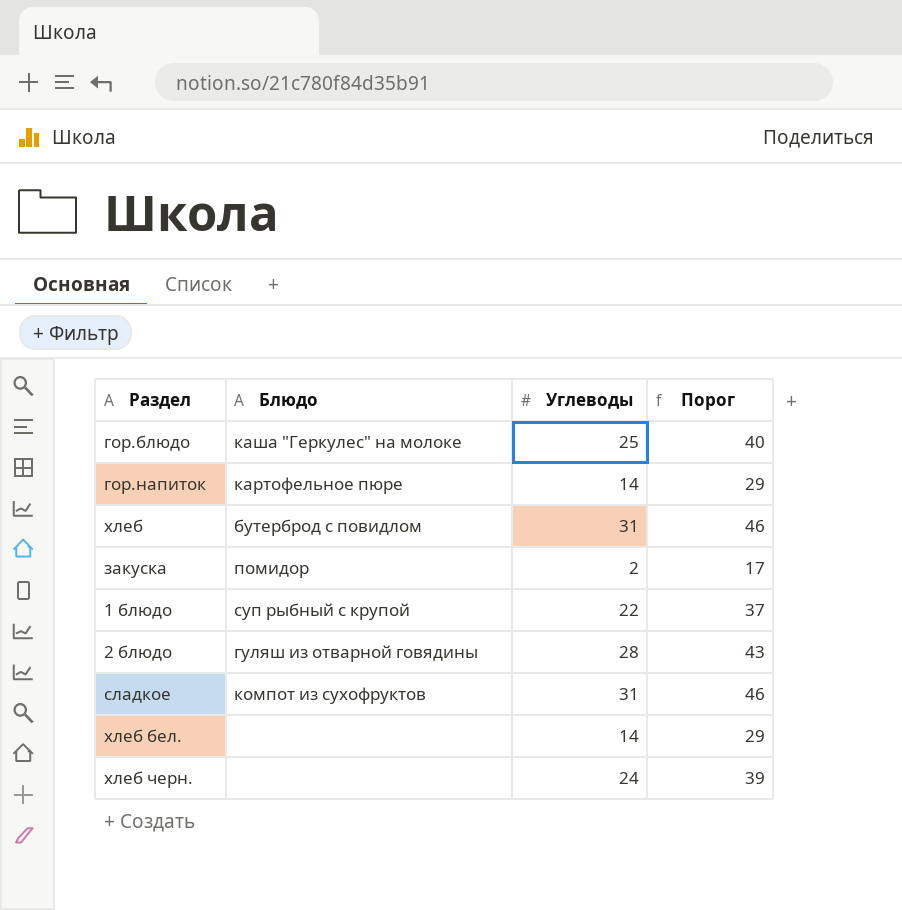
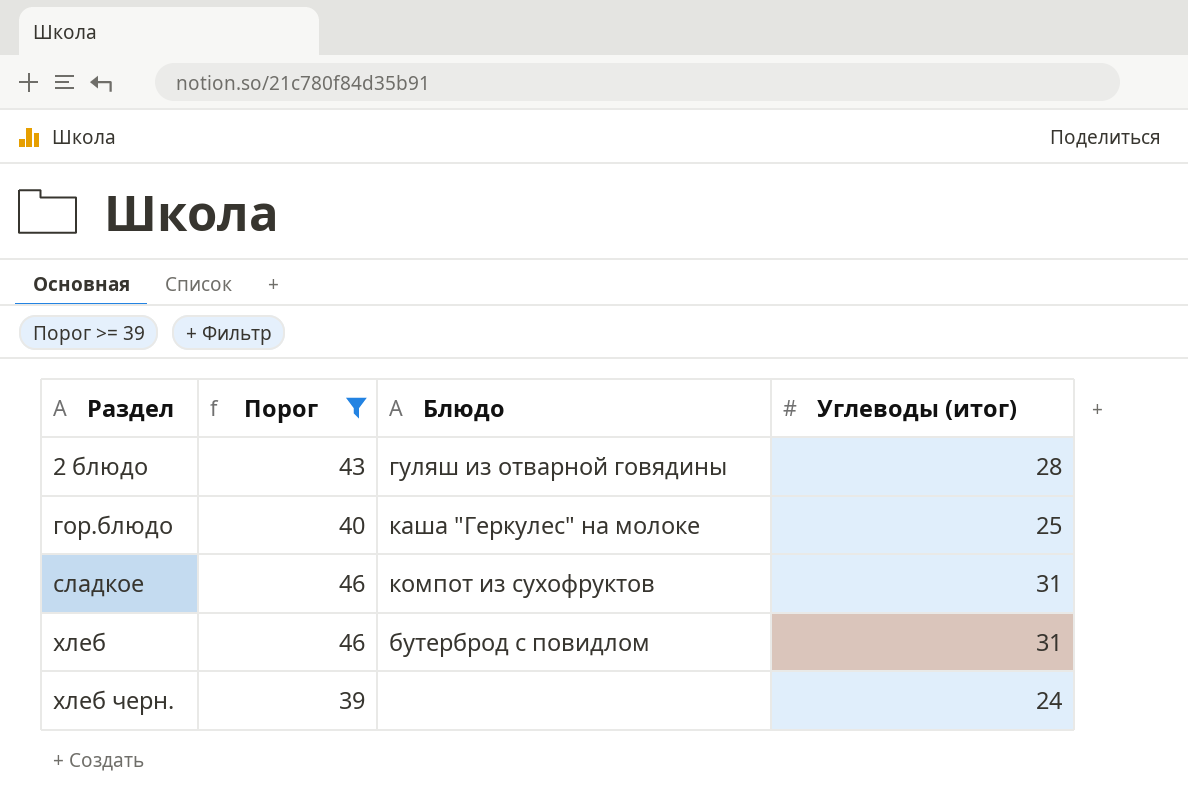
filter: none -> Порог >= 39
row order: none -> Раздел ascending
column Порог | position: 4 -> 2
column name: Углеводы -> Углеводы (итог)

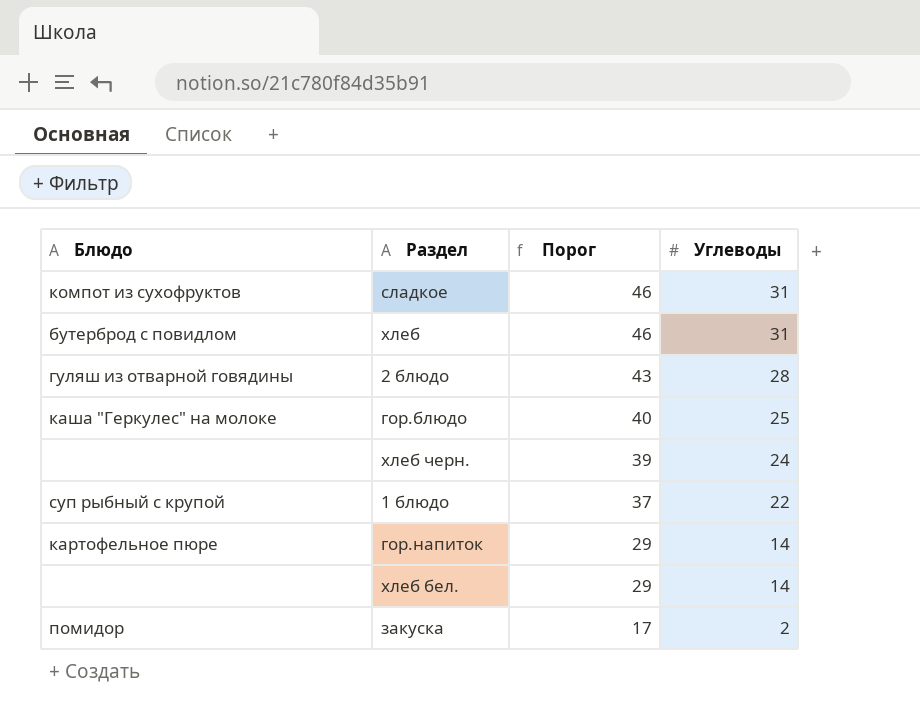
filter: Порог >= 39 -> none
row order: Раздел ascending -> Порог descending
column Блюдо | position: 3 -> 1
column name: Углеводы (итог) -> Углеводы

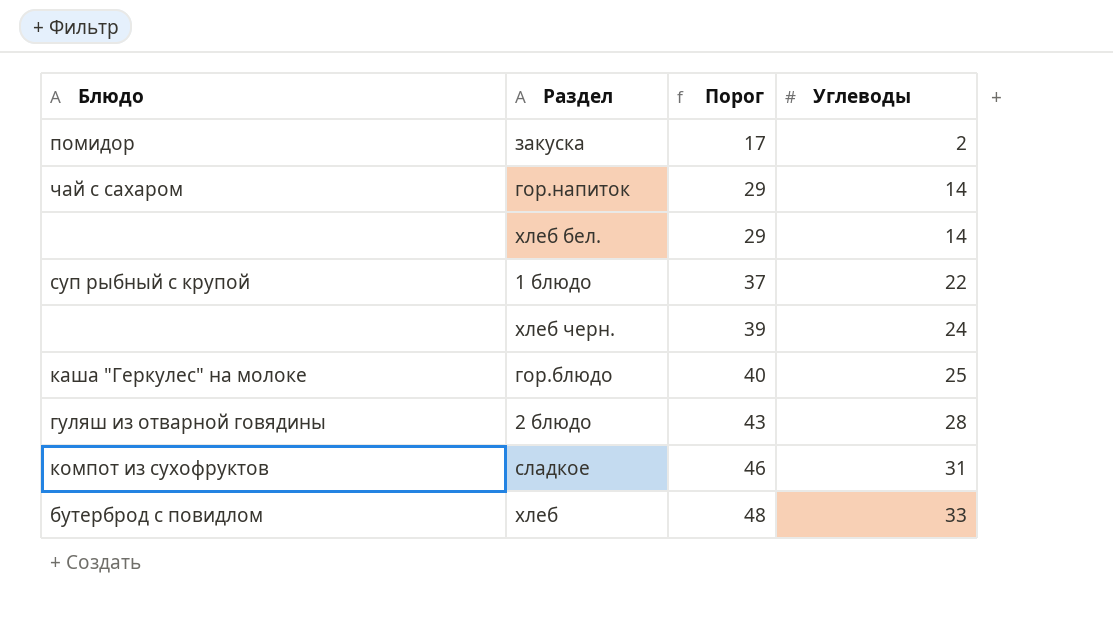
row order: Порог descending -> Порог ascending
гор.напиток | Блюдо: картофельное пюре -> чай с сахаром
хлеб | Порог: 46 -> 48
хлеб | Углеводы: 31 -> 33

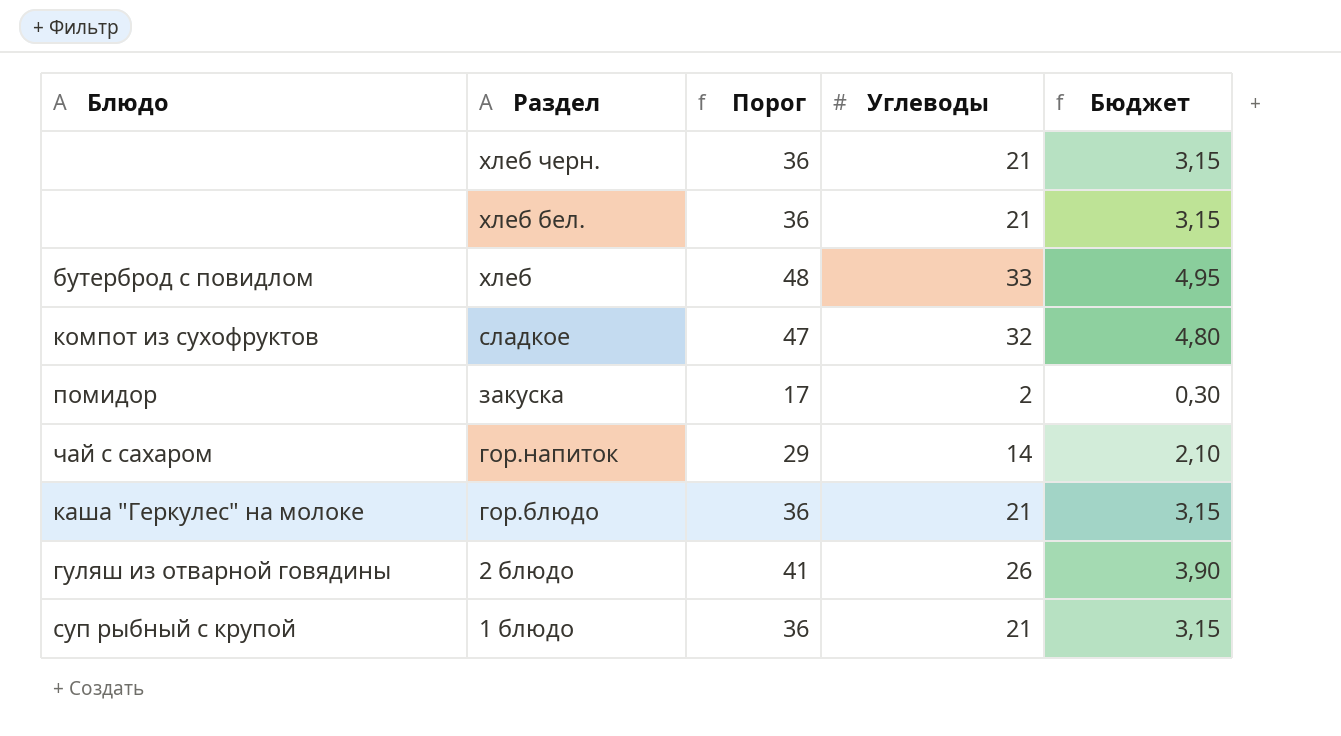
row order: Порог ascending -> Раздел descending
column Бюджет | formula: none -> [Углеводы] * 0,15
хлеб черн. | Порог: 39 -> 36
хлеб черн. | Углеводы: 24 -> 21
хлеб бел. | Порог: 29 -> 36
хлеб бел. | Углеводы: 14 -> 21
сладкое | Порог: 46 -> 47
сладкое | Углеводы: 31 -> 32
гор.блюдо | Порог: 40 -> 36
гор.блюдо | Углеводы: 25 -> 21
2 блюдо | Порог: 43 -> 41
2 блюдо | Углеводы: 28 -> 26
1 блюдо | Порог: 37 -> 36
1 блюдо | Углеводы: 22 -> 21

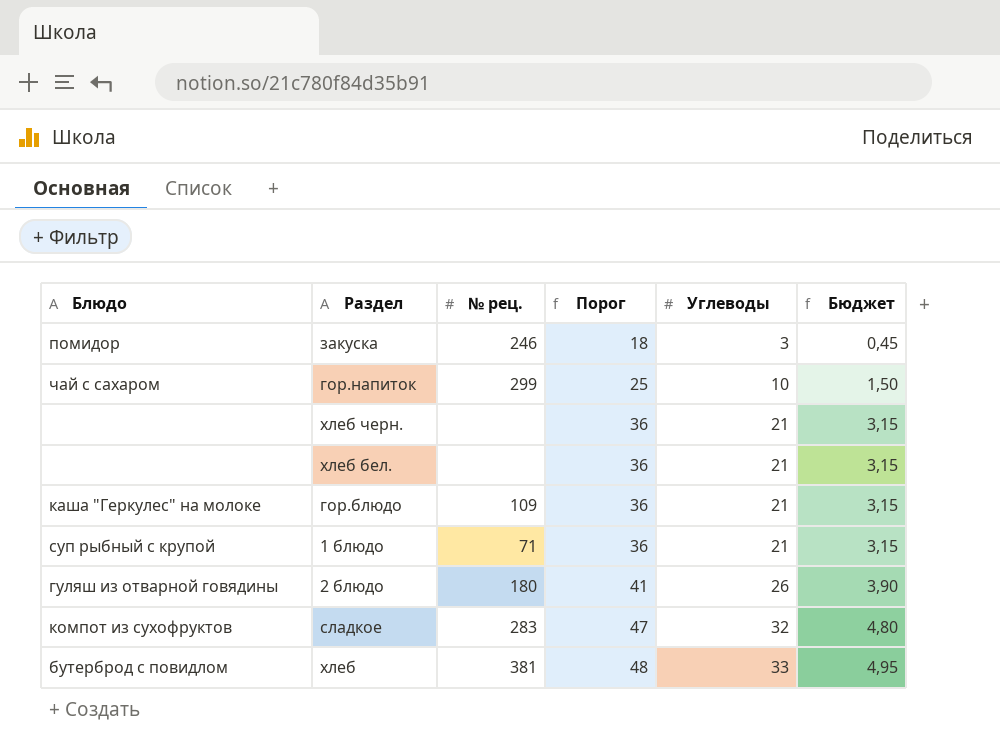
row order: Раздел descending -> Порог ascending
column № рец. | position: none -> 3
закуска | Порог: 17 -> 18
закуска | Углеводы: 2 -> 3
закуска | Бюджет: 0,30 -> 0,45
гор.напиток | Порог: 29 -> 25
гор.напиток | Углеводы: 14 -> 10
гор.напиток | Бюджет: 2,10 -> 1,50

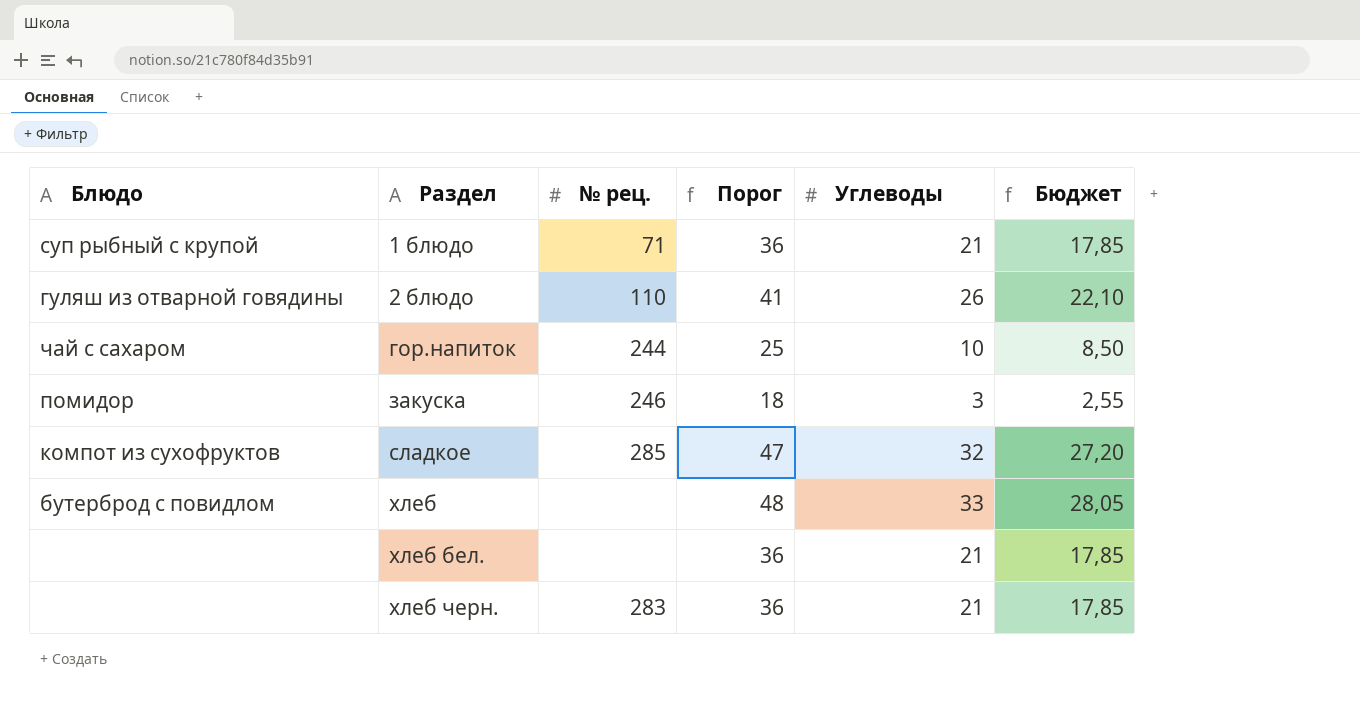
row order: Порог ascending -> Раздел ascending
column Бюджет | formula: [Углеводы] * 0,15 -> [Углеводы] * 0,85
row гор.блюдо: каша "Геркулес" на молоке | 109 | 36 | 21 | 3,15 -> none
2 блюдо | № рец.: 180 -> 110
гор.напиток | № рец.: 299 -> 244
сладкое | № рец.: 283 -> 285
хлеб | № рец.: 381 -> none
хлеб черн. | № рец.: none -> 283

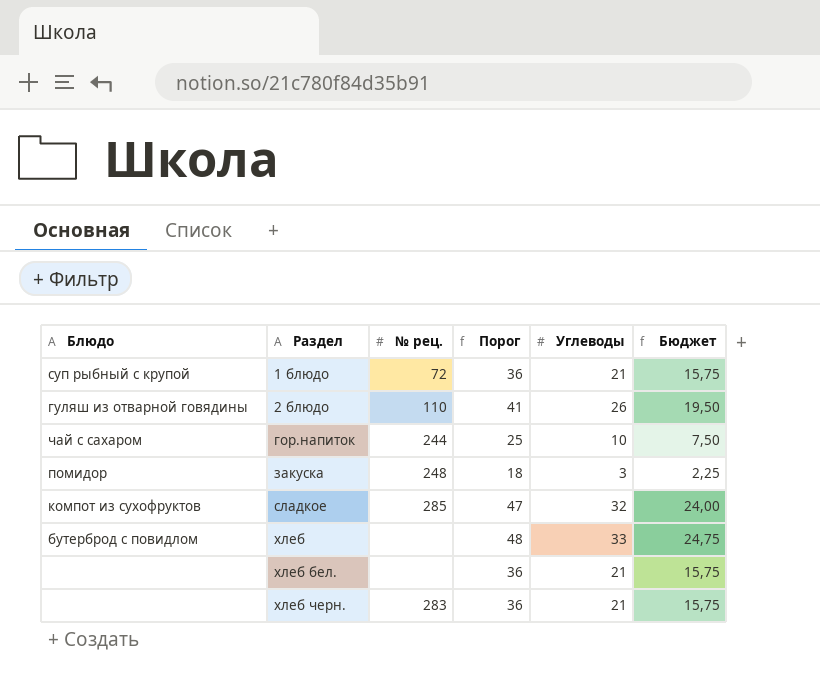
column Бюджет | formula: [Углеводы] * 0,85 -> [Углеводы] * 0,75
1 блюдо | № рец.: 71 -> 72
закуска | № рец.: 246 -> 248

